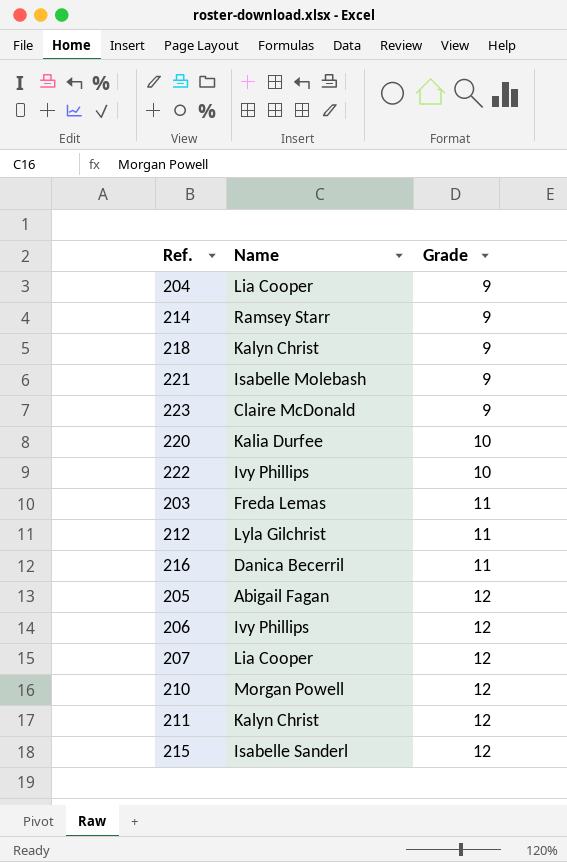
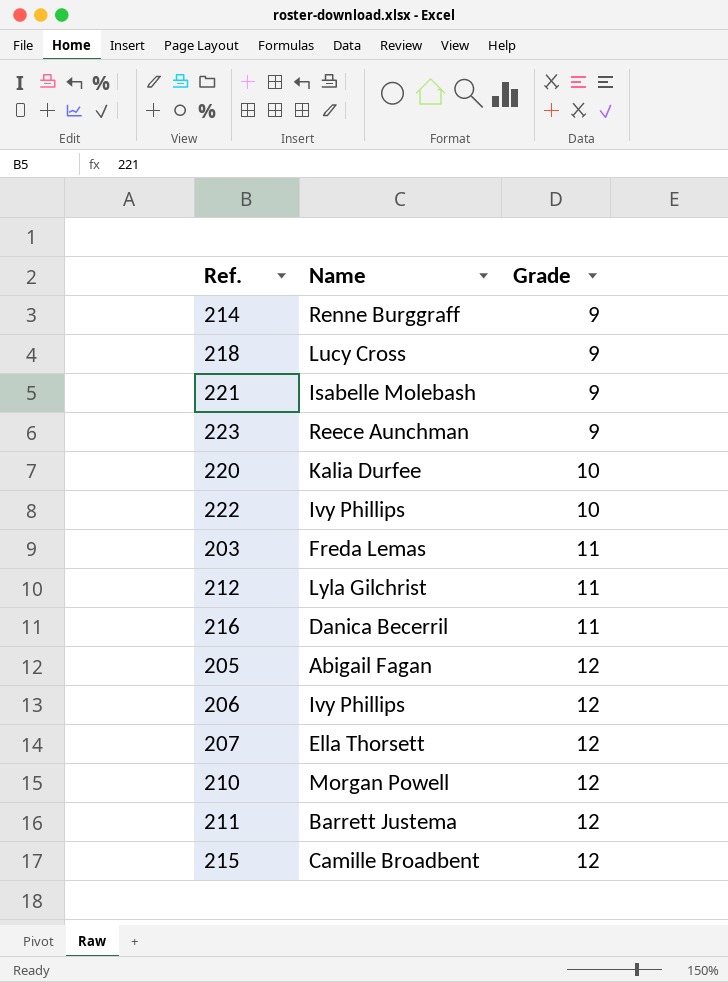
row 204: Lia Cooper | 9 -> none
214 | Name: Ramsey Starr -> Renne Burggraff
218 | Name: Kalyn Christ -> Lucy Cross
223 | Name: Claire McDonald -> Reece Aunchman
207 | Name: Lia Cooper -> Ella Thorsett
211 | Name: Kalyn Christ -> Barrett Justema
215 | Name: Isabelle Sanderl -> Camille Broadbent

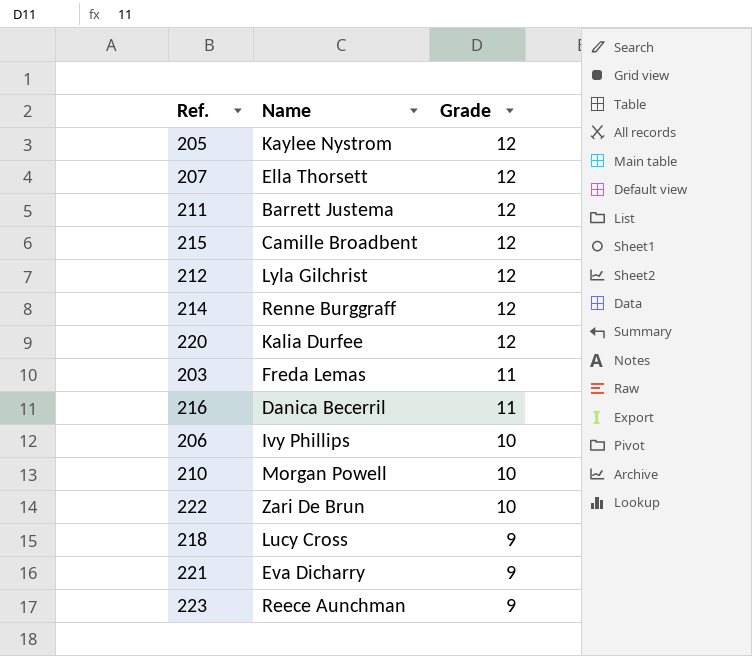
row order: Grade ascending -> Grade descending
205 | Name: Abigail Fagan -> Kaylee Nystrom
212 | Grade: 11 -> 12
214 | Grade: 9 -> 12
220 | Grade: 10 -> 12
206 | Grade: 12 -> 10
210 | Grade: 12 -> 10
222 | Name: Ivy Phillips -> Zari De Brun
221 | Name: Isabelle Molebash -> Eva Dicharry

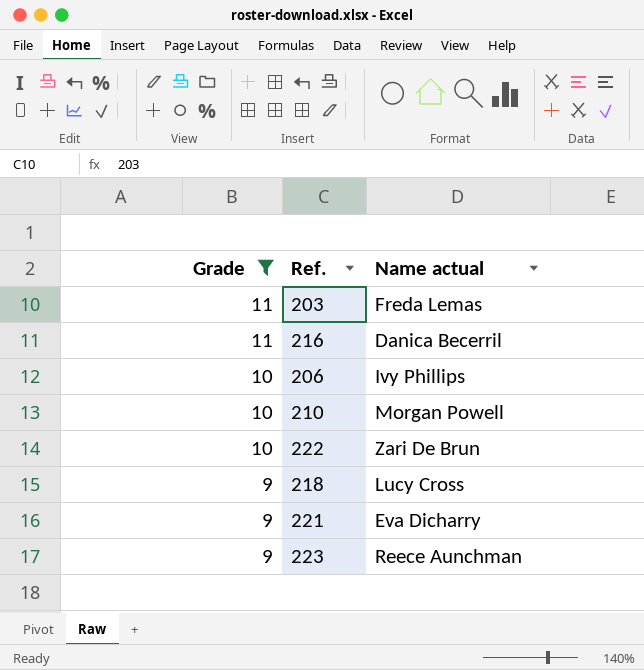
filter: none -> Grade != 12
column Grade | position: 3 -> 1
column name: Name -> Name actual

